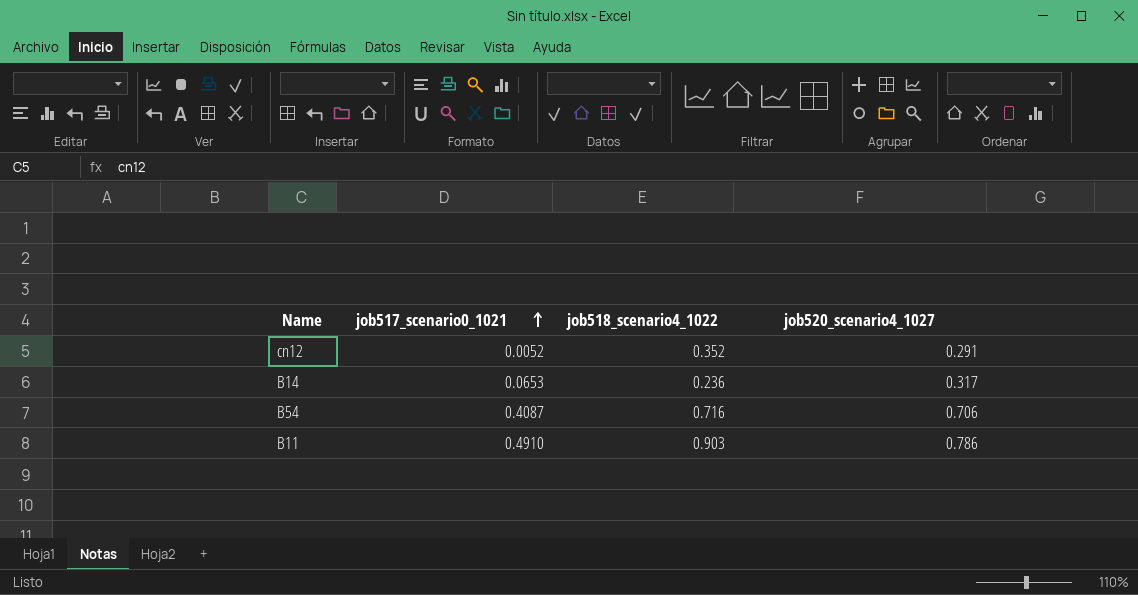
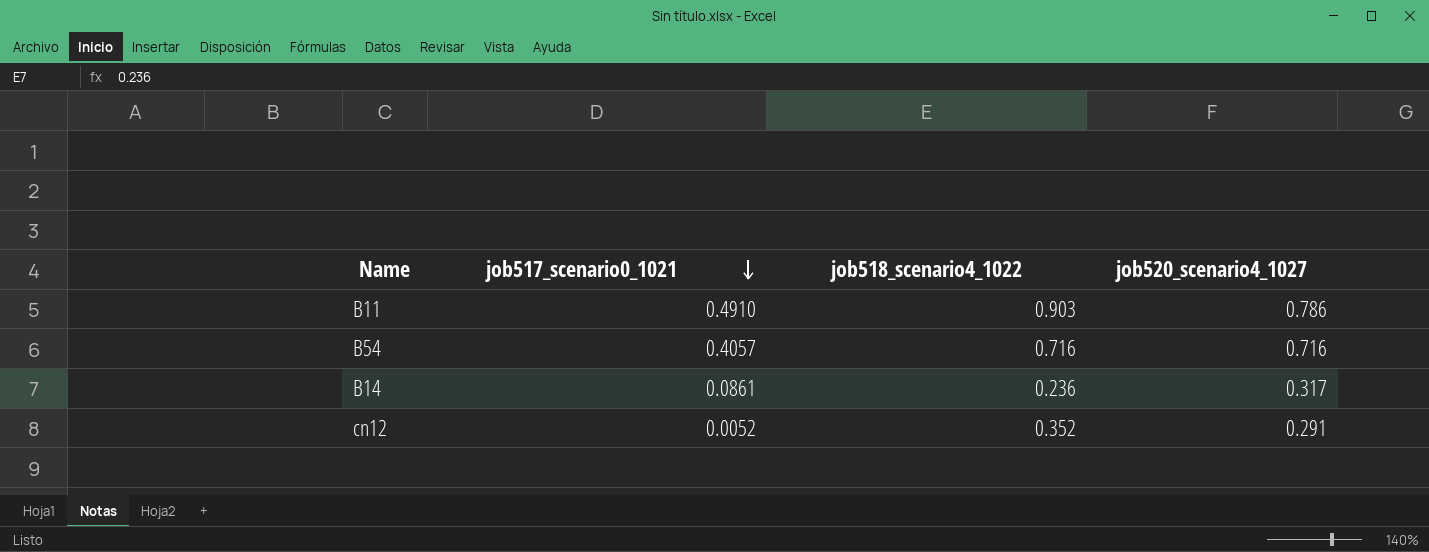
row order: job517_scenario0_1021 ascending -> job517_scenario0_1021 descending
B54 | job517_scenario0_1021: 0.4087 -> 0.4057
B54 | job520_scenario4_1027: 0.706 -> 0.716
B14 | job517_scenario0_1021: 0.0653 -> 0.0861

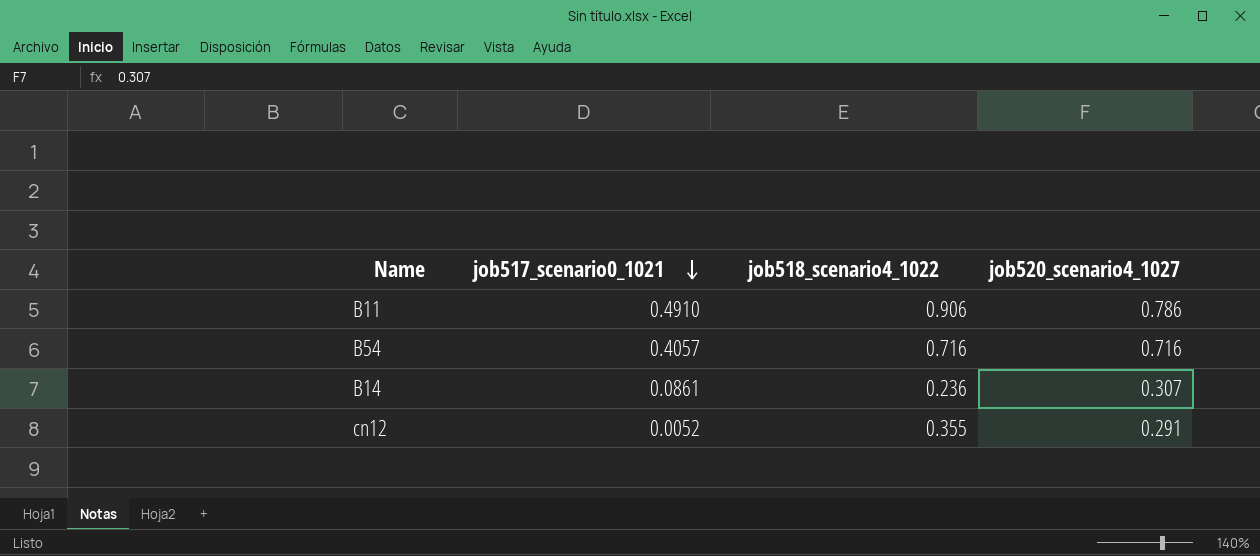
B11 | job518_scenario4_1022: 0.903 -> 0.906
B14 | job520_scenario4_1027: 0.317 -> 0.307
cn12 | job518_scenario4_1022: 0.352 -> 0.355

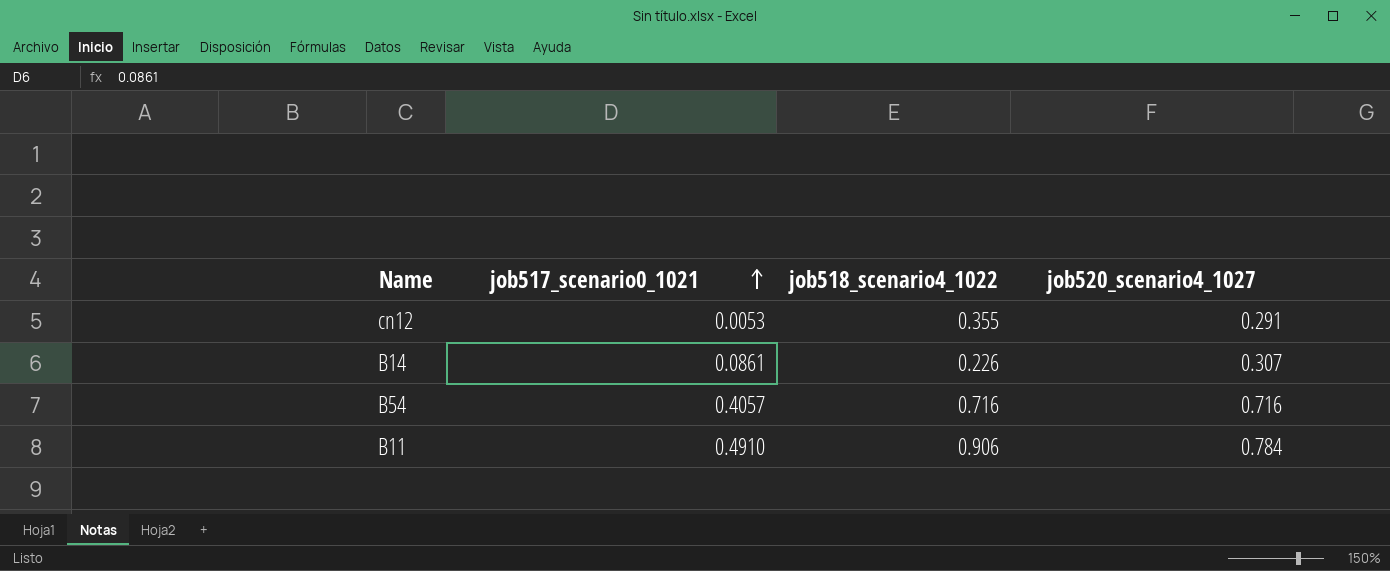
row order: job517_scenario0_1021 descending -> job517_scenario0_1021 ascending
cn12 | job517_scenario0_1021: 0.0052 -> 0.0053
B14 | job518_scenario4_1022: 0.236 -> 0.226
B11 | job520_scenario4_1027: 0.786 -> 0.784

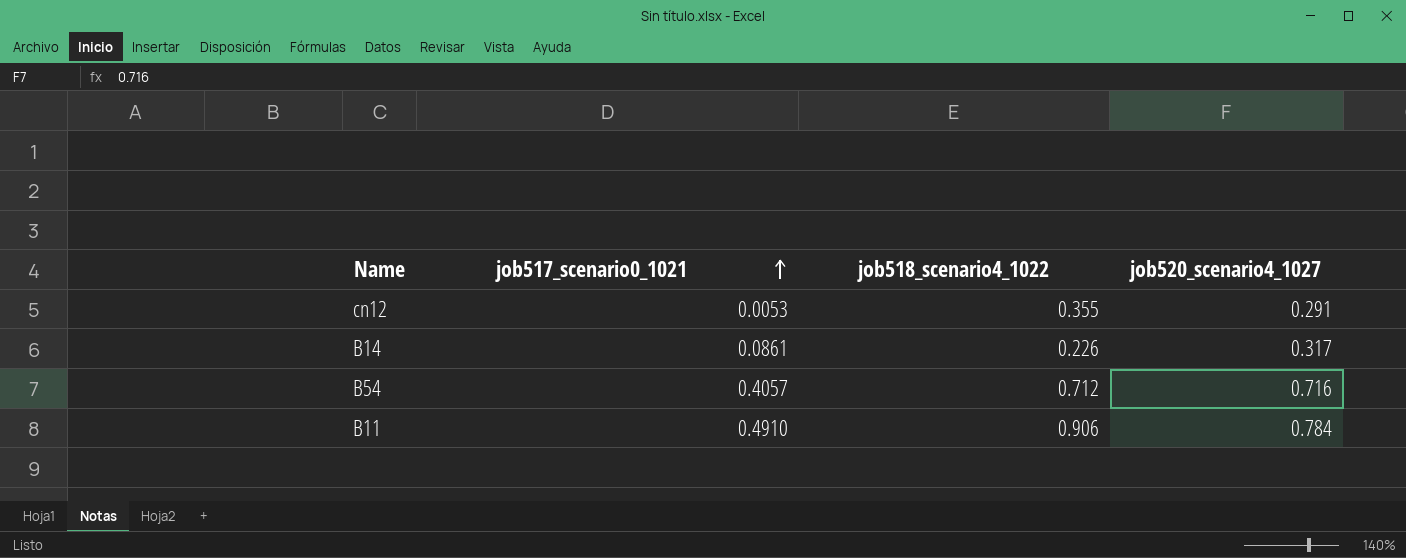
B14 | job520_scenario4_1027: 0.307 -> 0.317
B54 | job518_scenario4_1022: 0.716 -> 0.712

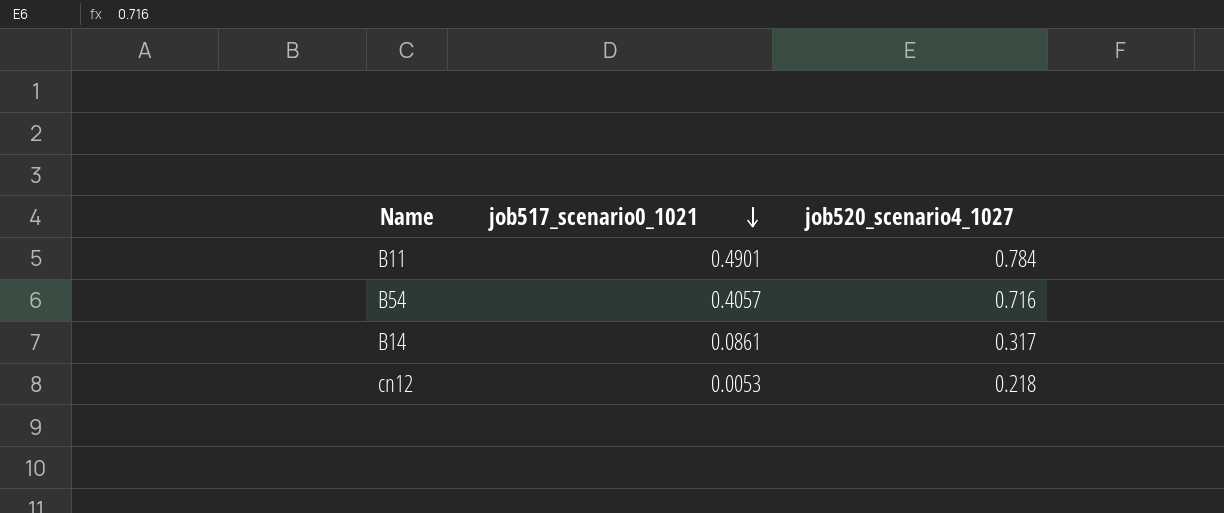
row order: job517_scenario0_1021 ascending -> job517_scenario0_1021 descending
column job518_scenario4_1022 | position: 3 -> none
B11 | job517_scenario0_1021: 0.4910 -> 0.4901
cn12 | job520_scenario4_1027: 0.291 -> 0.218

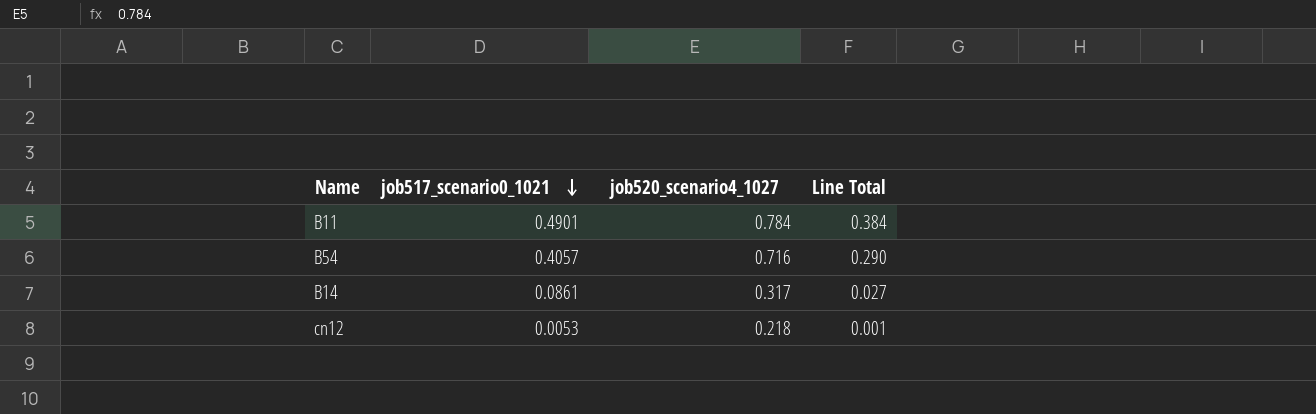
column Line Total | formula: none -> [job517_scenario0_1021] * [job520_scenario4_1027]

